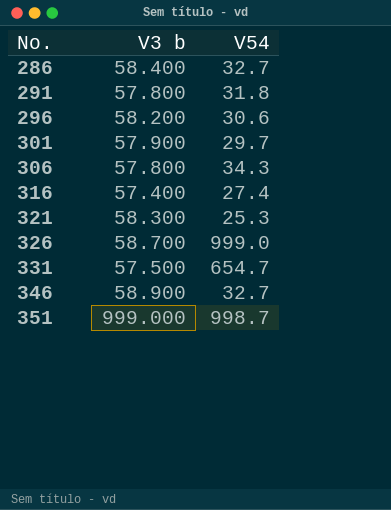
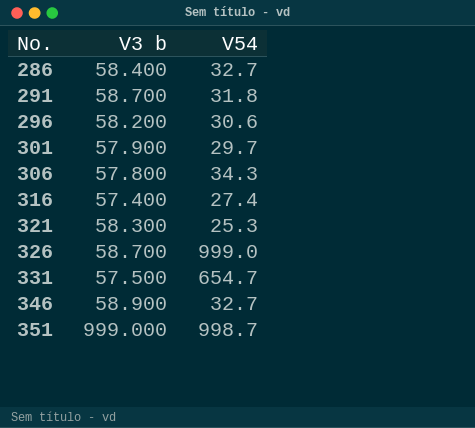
291 | V3 b: 57.800 -> 58.700

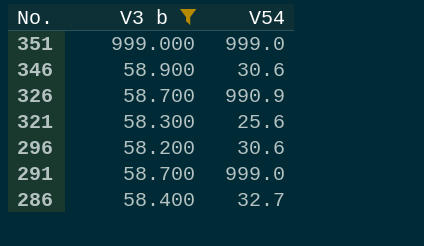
filter: none -> V3 b >= 58.200
row order: No. ascending -> No. descending
351 | V54: 998.7 -> 999.0
346 | V54: 32.7 -> 30.6
326 | V54: 999.0 -> 990.9
321 | V54: 25.3 -> 25.6
291 | V54: 31.8 -> 999.0

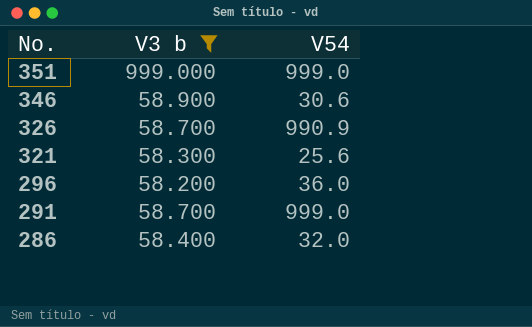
296 | V54: 30.6 -> 36.0
286 | V54: 32.7 -> 32.0

